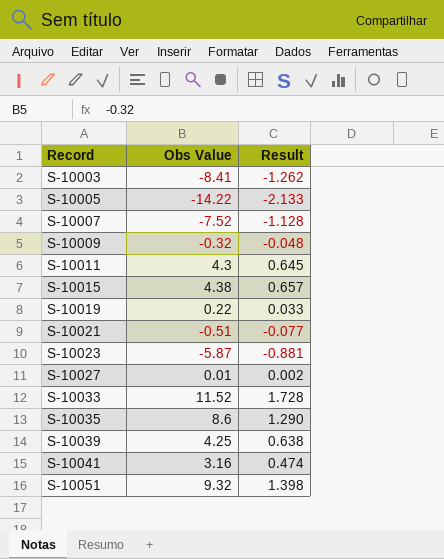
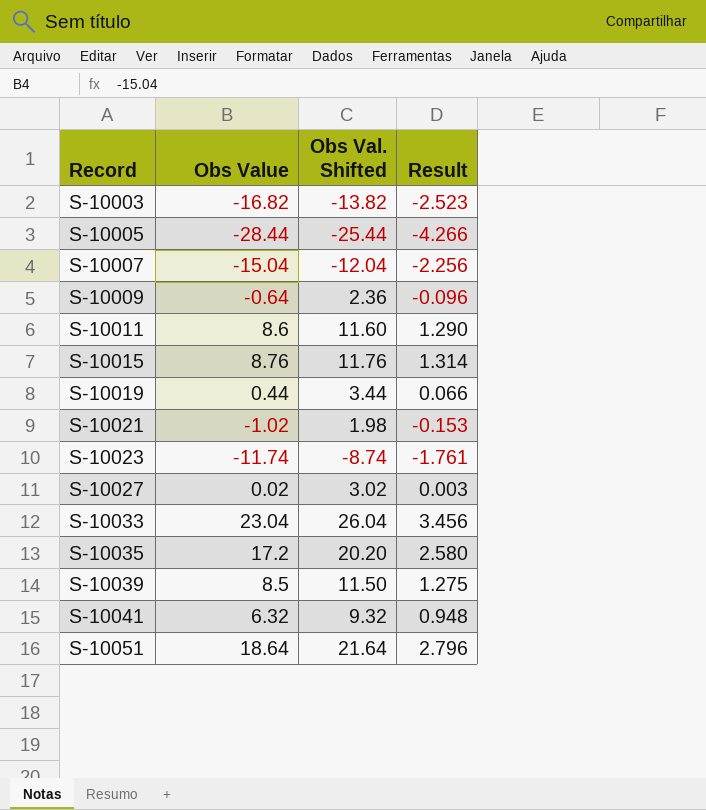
column Obs Val. Shifted | formula: none -> [Obs Value] + 3
S-10003 | Obs Value: -8.41 -> -16.82
S-10003 | Result: -1.262 -> -2.523
S-10005 | Obs Value: -14.22 -> -28.44
S-10005 | Result: -2.133 -> -4.266
S-10007 | Obs Value: -7.52 -> -15.04
S-10007 | Result: -1.128 -> -2.256
S-10009 | Obs Value: -0.32 -> -0.64
S-10009 | Result: -0.048 -> -0.096
S-10011 | Obs Value: 4.3 -> 8.6
S-10011 | Result: 0.645 -> 1.290
S-10015 | Obs Value: 4.38 -> 8.76
S-10015 | Result: 0.657 -> 1.314
S-10019 | Obs Value: 0.22 -> 0.44
S-10019 | Result: 0.033 -> 0.066
S-10021 | Obs Value: -0.51 -> -1.02
S-10021 | Result: -0.077 -> -0.153
S-10023 | Obs Value: -5.87 -> -11.74
S-10023 | Result: -0.881 -> -1.761
S-10027 | Obs Value: 0.01 -> 0.02
S-10027 | Result: 0.002 -> 0.003
S-10033 | Obs Value: 11.52 -> 23.04
S-10033 | Result: 1.728 -> 3.456
S-10035 | Obs Value: 8.6 -> 17.2
S-10035 | Result: 1.290 -> 2.580
S-10039 | Obs Value: 4.25 -> 8.5
S-10039 | Result: 0.638 -> 1.275
S-10041 | Obs Value: 3.16 -> 6.32
S-10041 | Result: 0.474 -> 0.948
S-10051 | Obs Value: 9.32 -> 18.64
S-10051 | Result: 1.398 -> 2.796

